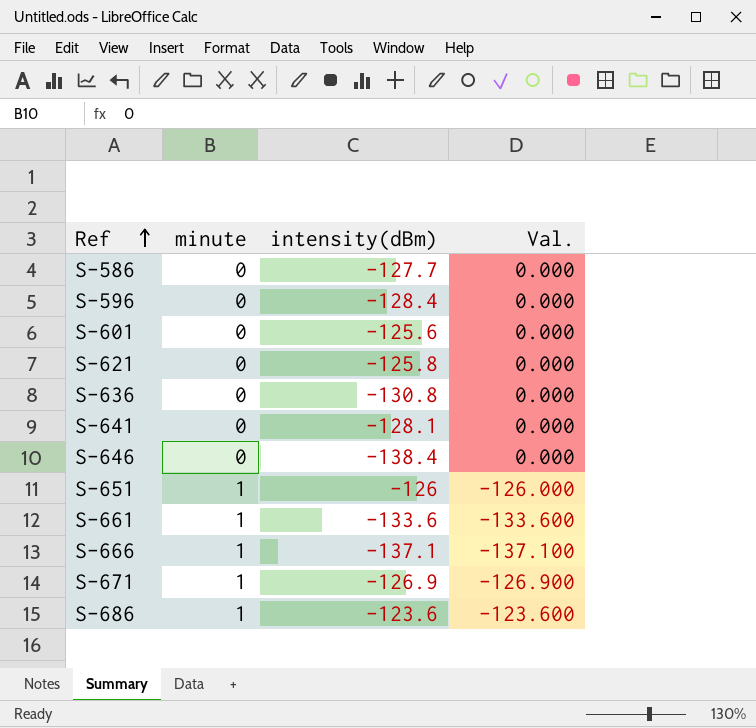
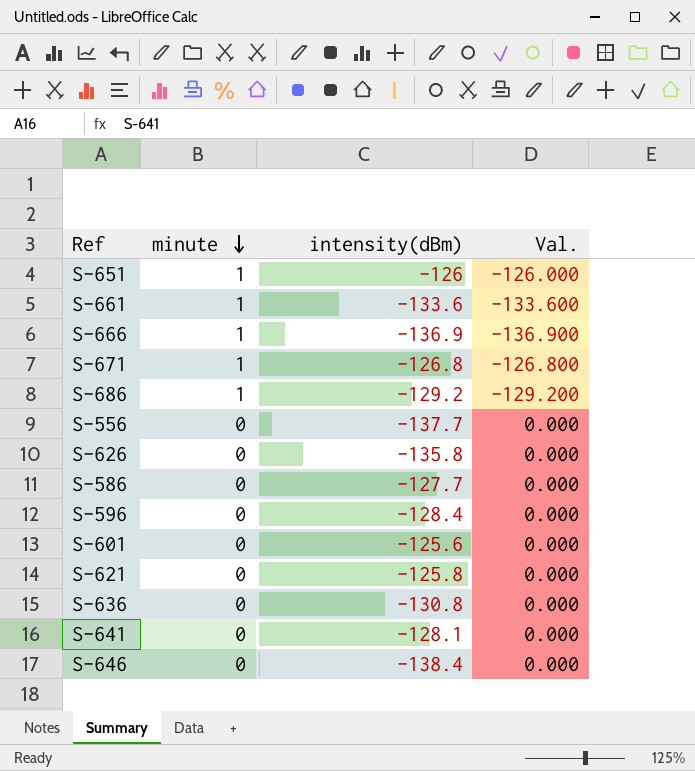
row order: Ref ascending -> minute descending
S-666 | intensity(dBm): -137.1 -> -136.9
S-666 | Val.: -137.100 -> -136.900
S-671 | intensity(dBm): -126.9 -> -126.8
S-671 | Val.: -126.900 -> -126.800
S-686 | intensity(dBm): -123.6 -> -129.2
S-686 | Val.: -123.600 -> -129.200
row S-556: none -> 0 | -137.7 | 0.000
row S-626: none -> 0 | -135.8 | 0.000

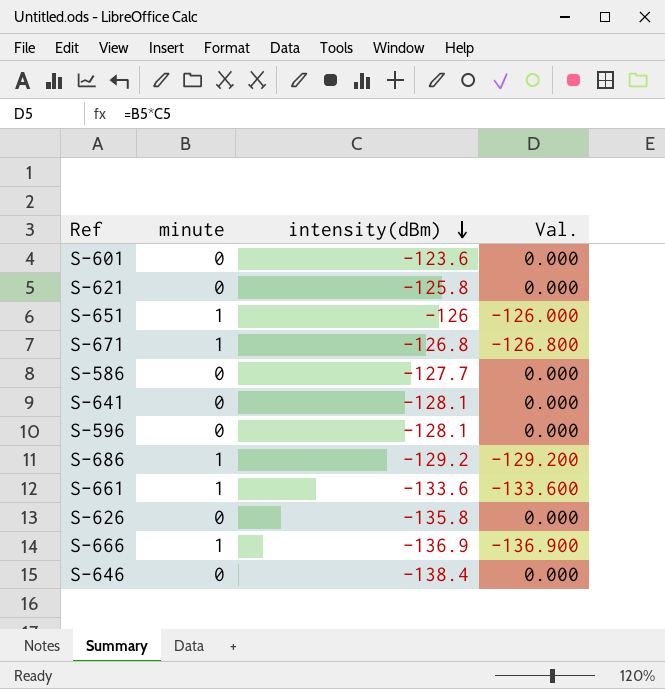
row order: minute descending -> intensity(dBm) descending
row S-556: 0 | -137.7 | 0.000 -> none
row S-636: 0 | -130.8 | 0.000 -> none
S-601 | intensity(dBm): -125.6 -> -123.6
S-596 | intensity(dBm): -128.4 -> -128.1

